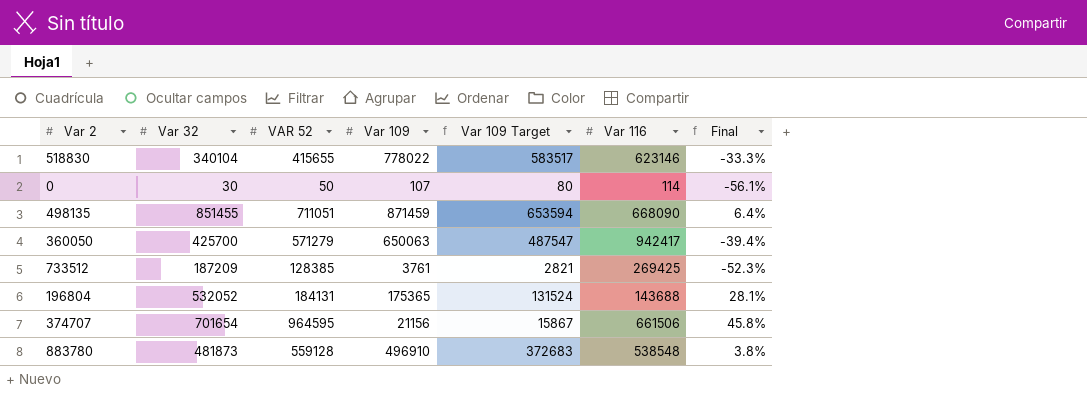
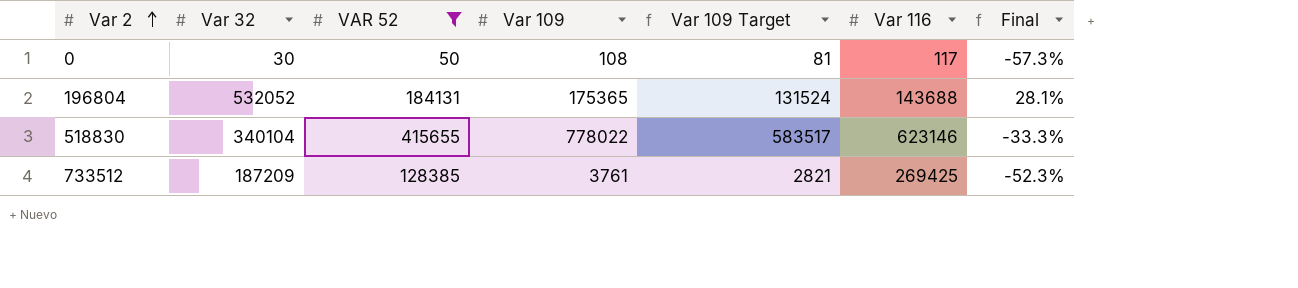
filter: none -> VAR 52 <= 415655
row order: none -> Var 2 ascending
0 | Var 109: 107 -> 108
0 | Var 109 Target: 80 -> 81
0 | Var 116: 114 -> 117
0 | Final: -56.1% -> -57.3%

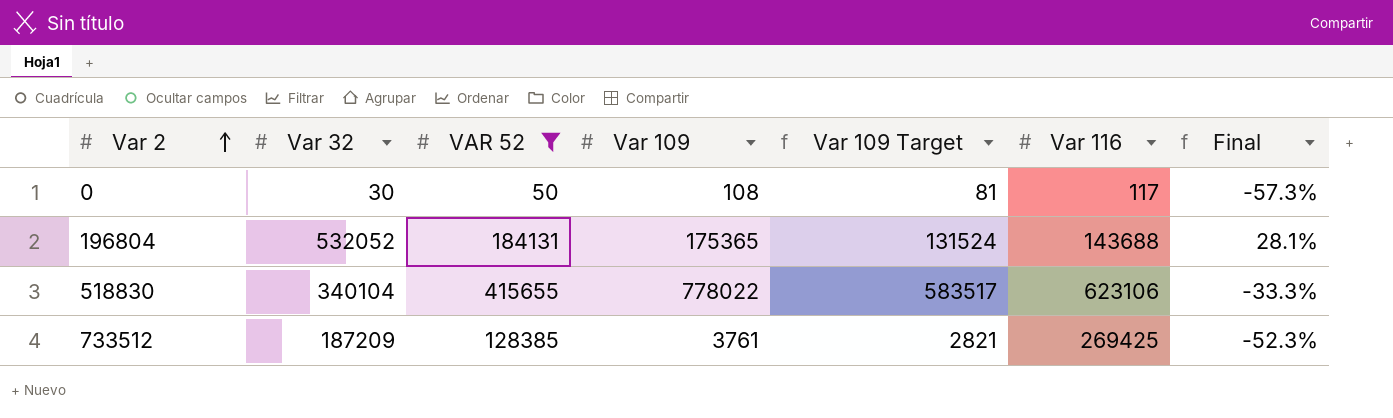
518830 | Var 116: 623146 -> 623106

